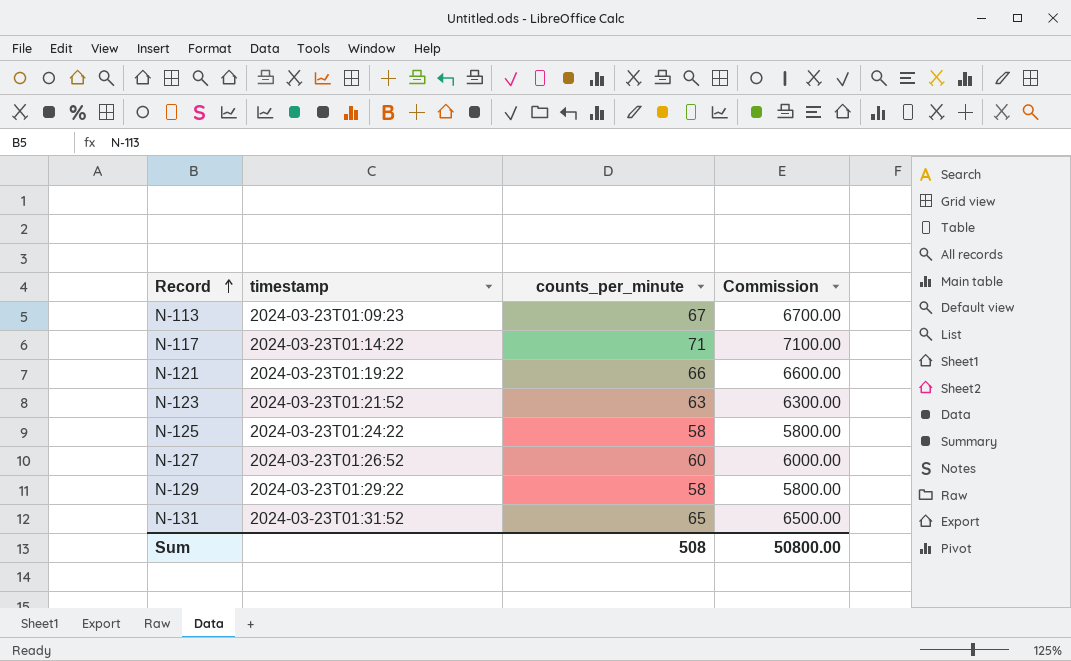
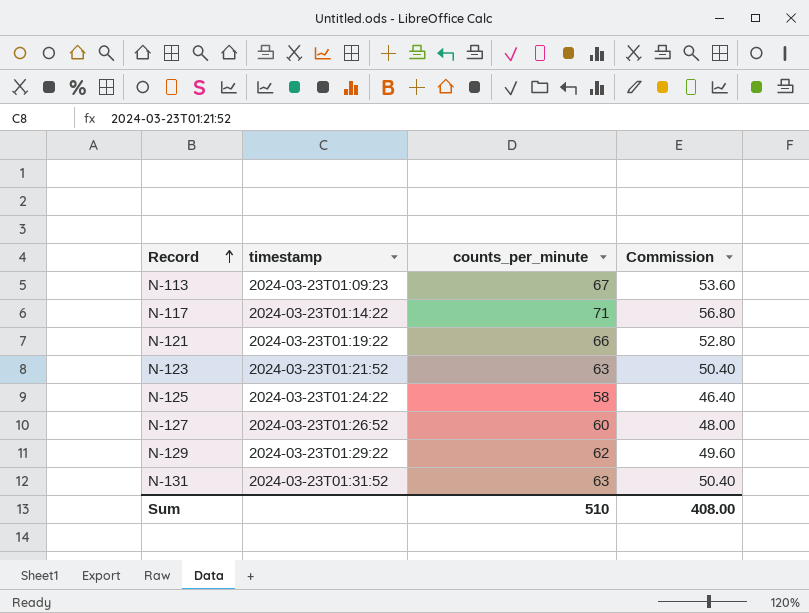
column Commission | formula: [counts_per_minute] * 100 -> [counts_per_minute] * 0.8
N-129 | counts_per_minute: 58 -> 62
N-131 | counts_per_minute: 65 -> 63
Sum | counts_per_minute: 508 -> 510
Sum | Commission: 50800.00 -> 408.00

